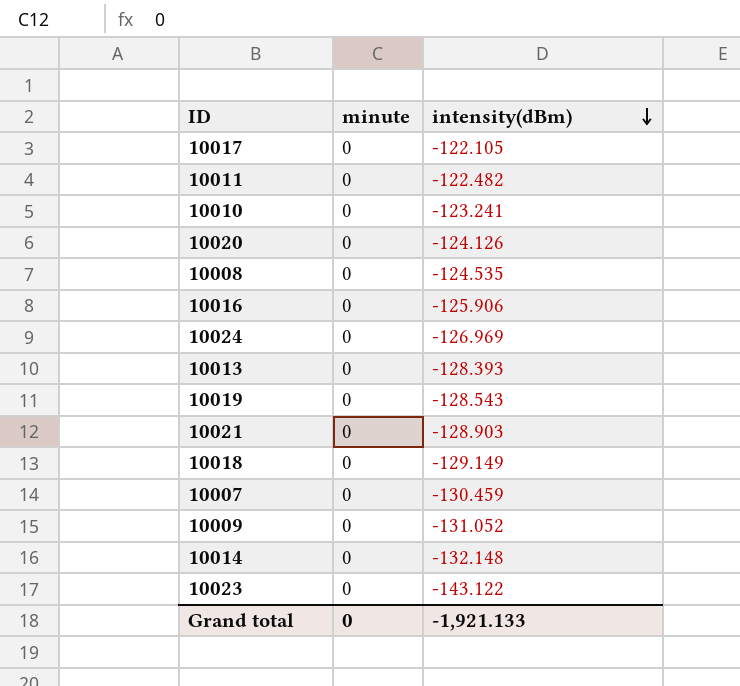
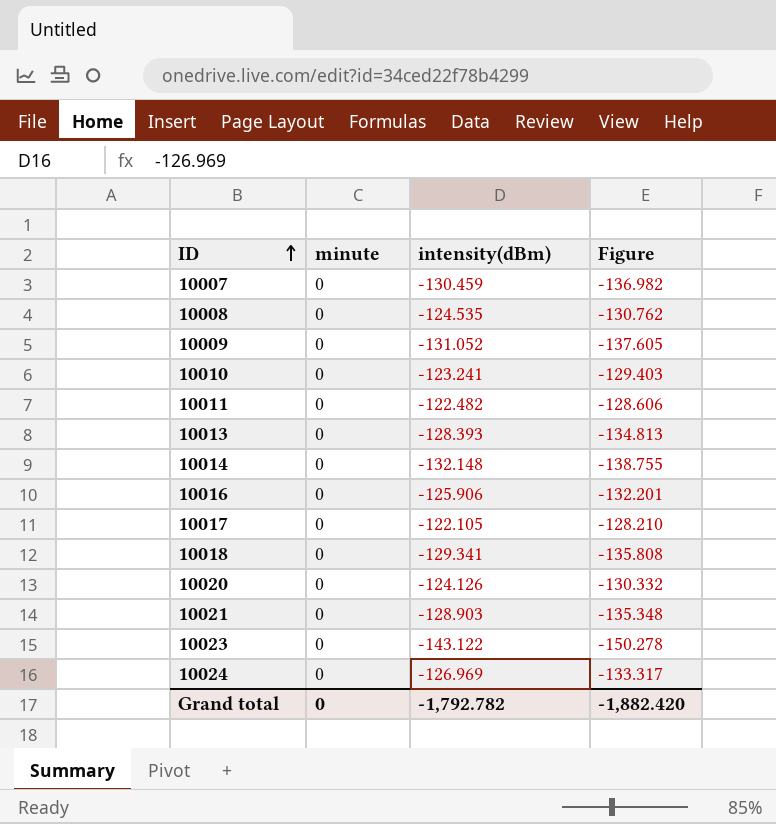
row order: intensity(dBm) descending -> ID ascending
column Figure | formula: none -> [intensity(dBm)] * 1.05
row 10019: 0 | -128.543 -> none
10018 | intensity(dBm): -129.149 -> -129.341
Grand total | intensity(dBm): -1,921.133 -> -1,792.782

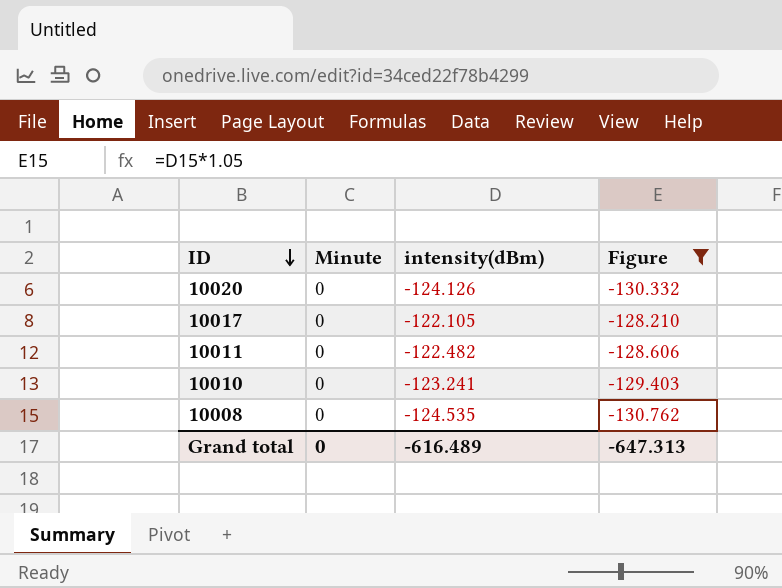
filter: none -> Figure >= -130.762
row order: ID ascending -> ID descending
column name: minute -> Minute
Grand total | intensity(dBm): -1,792.782 -> -616.489
Grand total | Figure: -1,882.420 -> -647.313

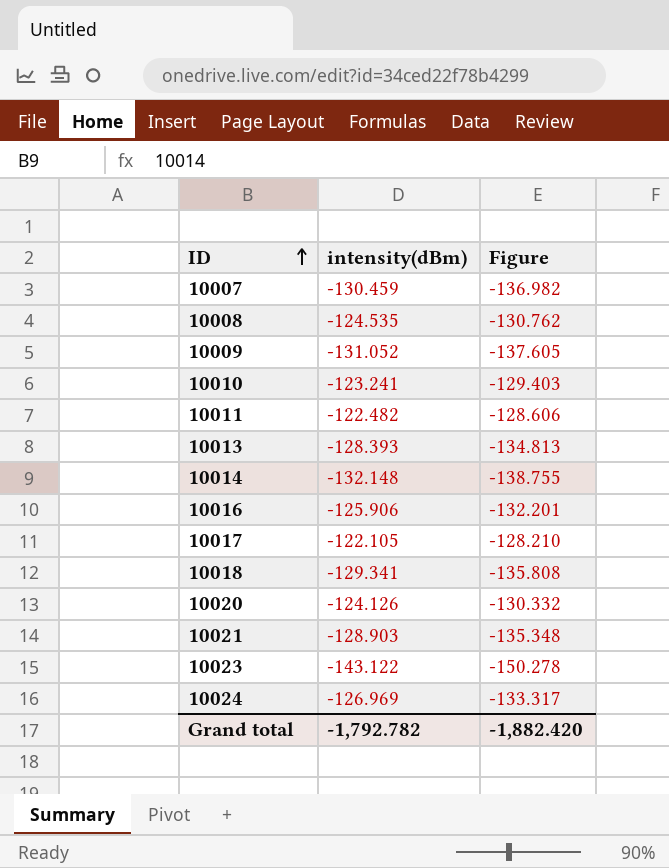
filter: Figure >= -130.762 -> none
row order: ID descending -> ID ascending
column Minute | position: 2 -> none
Grand total | intensity(dBm): -616.489 -> -1,792.782
Grand total | Figure: -647.313 -> -1,882.420

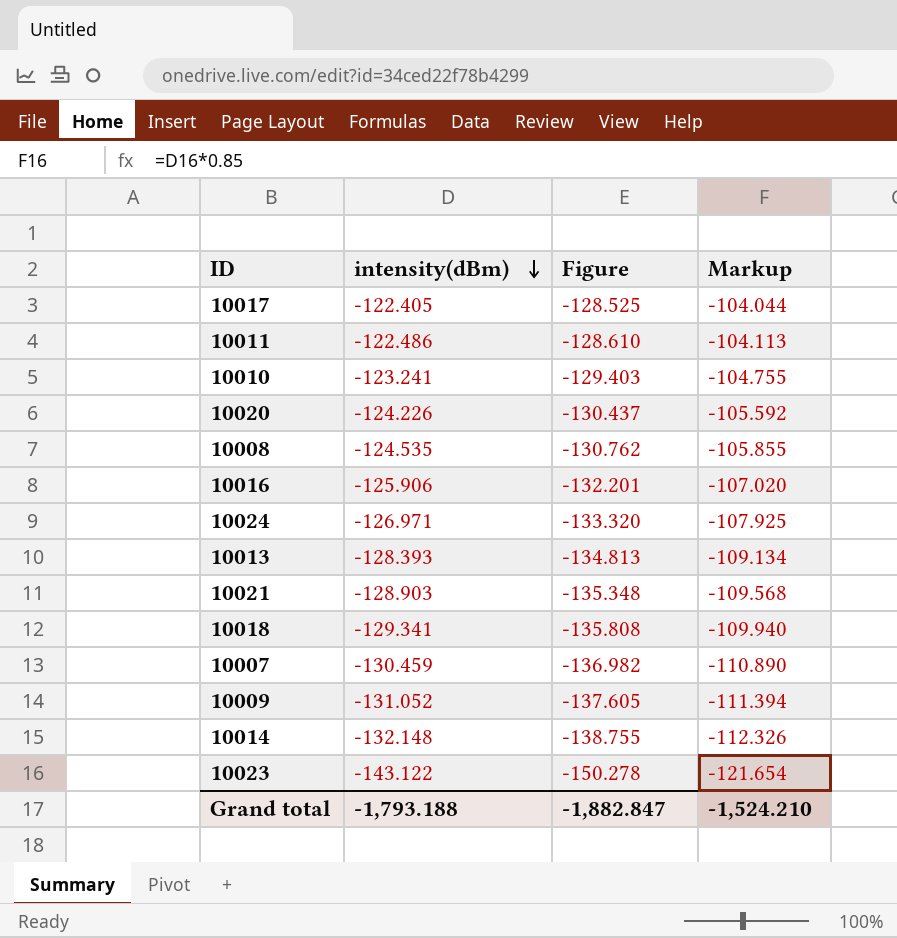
row order: ID ascending -> intensity(dBm) descending
column Markup | formula: none -> [intensity(dBm)] * 0.85
10017 | intensity(dBm): -122.105 -> -122.405
10017 | Figure: -128.210 -> -128.525
10011 | intensity(dBm): -122.482 -> -122.486
10011 | Figure: -128.606 -> -128.610
10020 | intensity(dBm): -124.126 -> -124.226
10020 | Figure: -130.332 -> -130.437
10024 | intensity(dBm): -126.969 -> -126.971
10024 | Figure: -133.317 -> -133.320
Grand total | intensity(dBm): -1,792.782 -> -1,793.188
Grand total | Figure: -1,882.420 -> -1,882.847

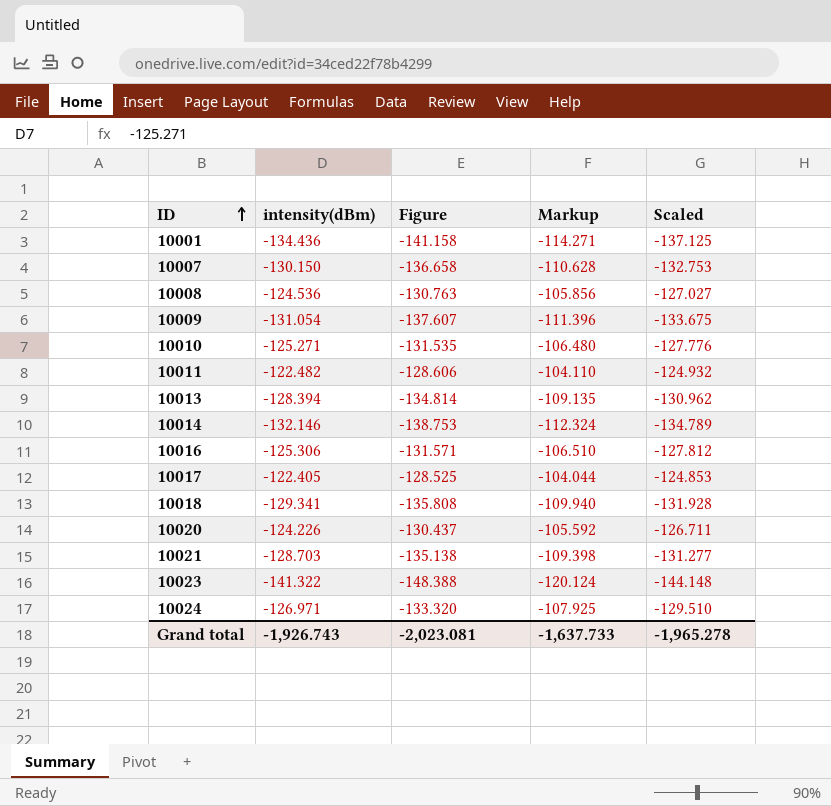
row order: intensity(dBm) descending -> ID ascending
column Scaled | formula: none -> [intensity(dBm)] * 1.02
row 10001: none -> -134.436 | -141.158 | -114.271 | -137.125
10007 | intensity(dBm): -130.459 -> -130.150
10007 | Figure: -136.982 -> -136.658
10007 | Markup: -110.890 -> -110.628
10008 | intensity(dBm): -124.535 -> -124.536
10008 | Figure: -130.762 -> -130.763
10008 | Markup: -105.855 -> -105.856
10009 | intensity(dBm): -131.052 -> -131.054
10009 | Figure: -137.605 -> -137.607
10009 | Markup: -111.394 -> -111.396
10010 | intensity(dBm): -123.241 -> -125.271
10010 | Figure: -129.403 -> -131.535
10010 | Markup: -104.755 -> -106.480
10011 | intensity(dBm): -122.486 -> -122.482
10011 | Figure: -128.610 -> -128.606
10011 | Markup: -104.113 -> -104.110
10013 | intensity(dBm): -128.393 -> -128.394
10013 | Figure: -134.813 -> -134.814
10013 | Markup: -109.134 -> -109.135
10014 | intensity(dBm): -132.148 -> -132.146
10014 | Figure: -138.755 -> -138.753
10014 | Markup: -112.326 -> -112.324
10016 | intensity(dBm): -125.906 -> -125.306
10016 | Figure: -132.201 -> -131.571
10016 | Markup: -107.020 -> -106.510
10021 | intensity(dBm): -128.903 -> -128.703
10021 | Figure: -135.348 -> -135.138
10021 | Markup: -109.568 -> -109.398
10023 | intensity(dBm): -143.122 -> -141.322
10023 | Figure: -150.278 -> -148.388
10023 | Markup: -121.654 -> -120.124
Grand total | intensity(dBm): -1,793.188 -> -1,926.743
Grand total | Figure: -1,882.847 -> -2,023.081
Grand total | Markup: -1,524.210 -> -1,637.733

